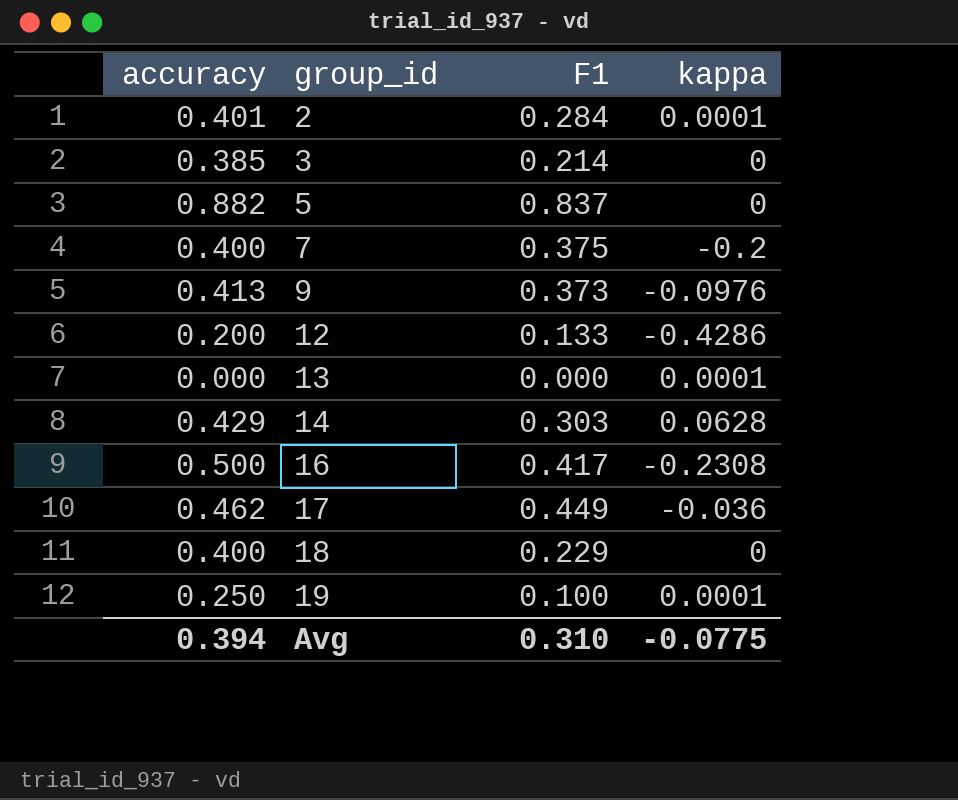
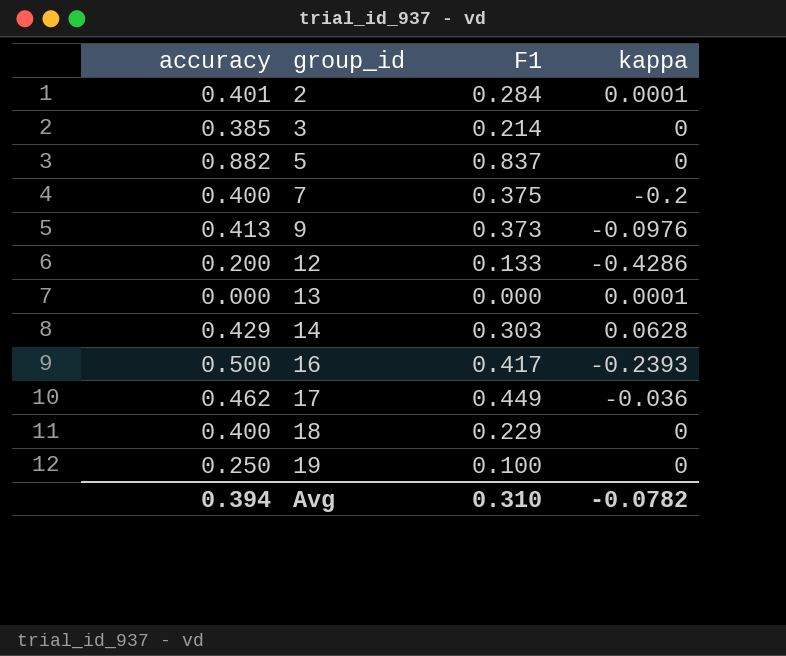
16 | kappa: -0.2308 -> -0.2393
19 | kappa: 0.0001 -> 0
Avg | kappa: -0.0775 -> -0.0782

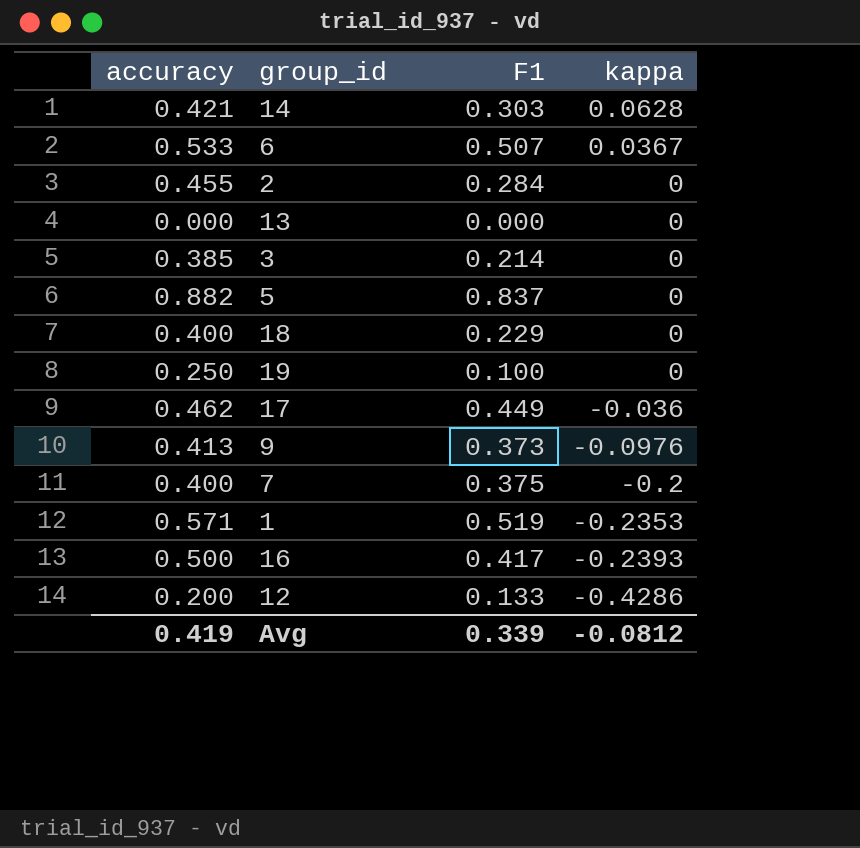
row order: group_id ascending -> kappa descending
14 | accuracy: 0.429 -> 0.421
row 6: none -> 0.533 | 0.507 | 0.0367
2 | accuracy: 0.401 -> 0.455
2 | kappa: 0.0001 -> 0
13 | kappa: 0.0001 -> 0
row 1: none -> 0.571 | 0.519 | -0.2353
Avg | accuracy: 0.394 -> 0.419
Avg | F1: 0.310 -> 0.339
Avg | kappa: -0.0782 -> -0.0812

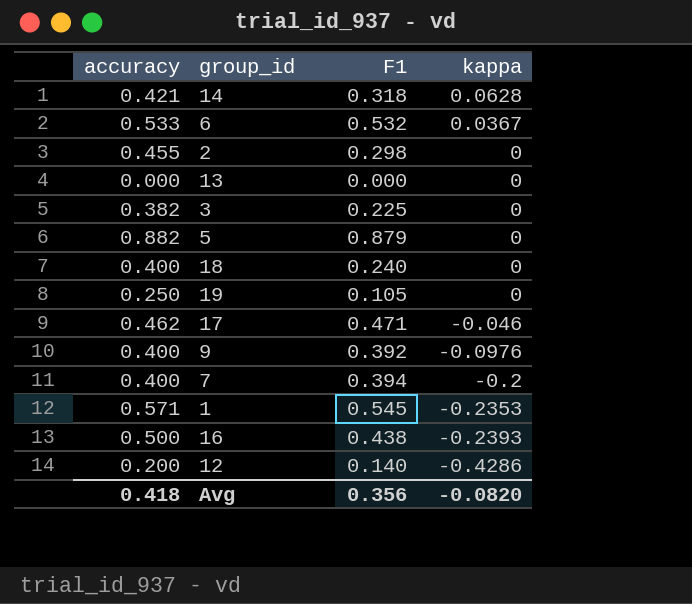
14 | F1: 0.303 -> 0.318
6 | F1: 0.507 -> 0.532
2 | F1: 0.284 -> 0.298
3 | accuracy: 0.385 -> 0.382
3 | F1: 0.214 -> 0.225
5 | F1: 0.837 -> 0.879
18 | F1: 0.229 -> 0.240
19 | F1: 0.100 -> 0.105
17 | F1: 0.449 -> 0.471
17 | kappa: -0.036 -> -0.046
9 | accuracy: 0.413 -> 0.400
9 | F1: 0.373 -> 0.392
7 | F1: 0.375 -> 0.394
1 | F1: 0.519 -> 0.545
16 | F1: 0.417 -> 0.438
12 | F1: 0.133 -> 0.140
Avg | accuracy: 0.419 -> 0.418
Avg | F1: 0.339 -> 0.356
Avg | kappa: -0.0812 -> -0.0820

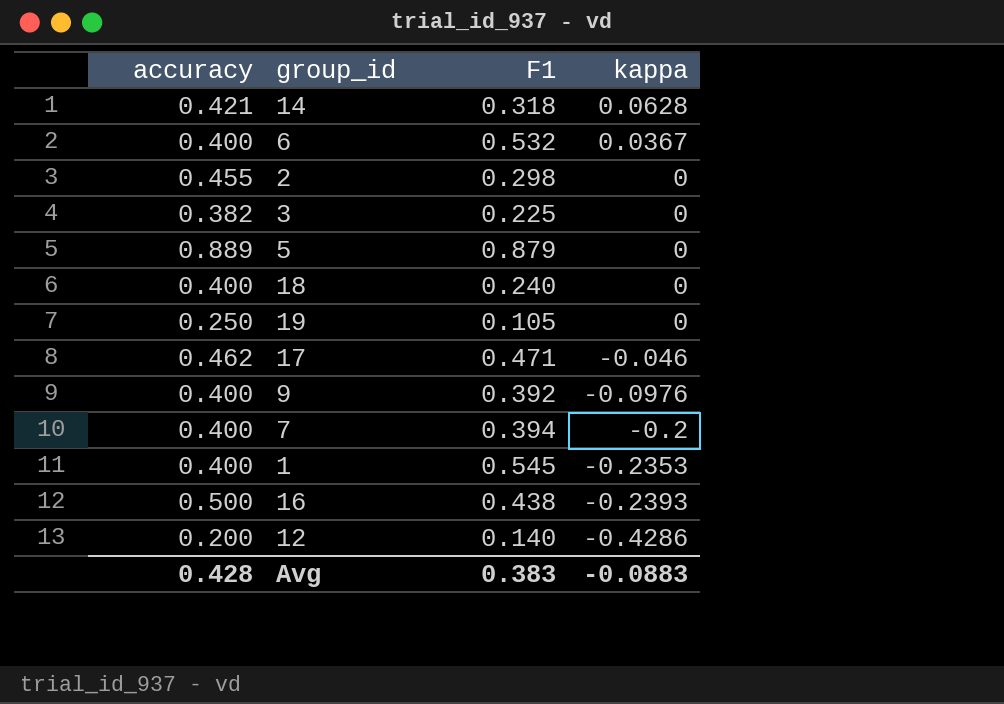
row 13: 0.000 | 0.000 | 0 -> none
6 | accuracy: 0.533 -> 0.400
5 | accuracy: 0.882 -> 0.889
1 | accuracy: 0.571 -> 0.400
Avg | accuracy: 0.418 -> 0.428
Avg | F1: 0.356 -> 0.383
Avg | kappa: -0.0820 -> -0.0883

